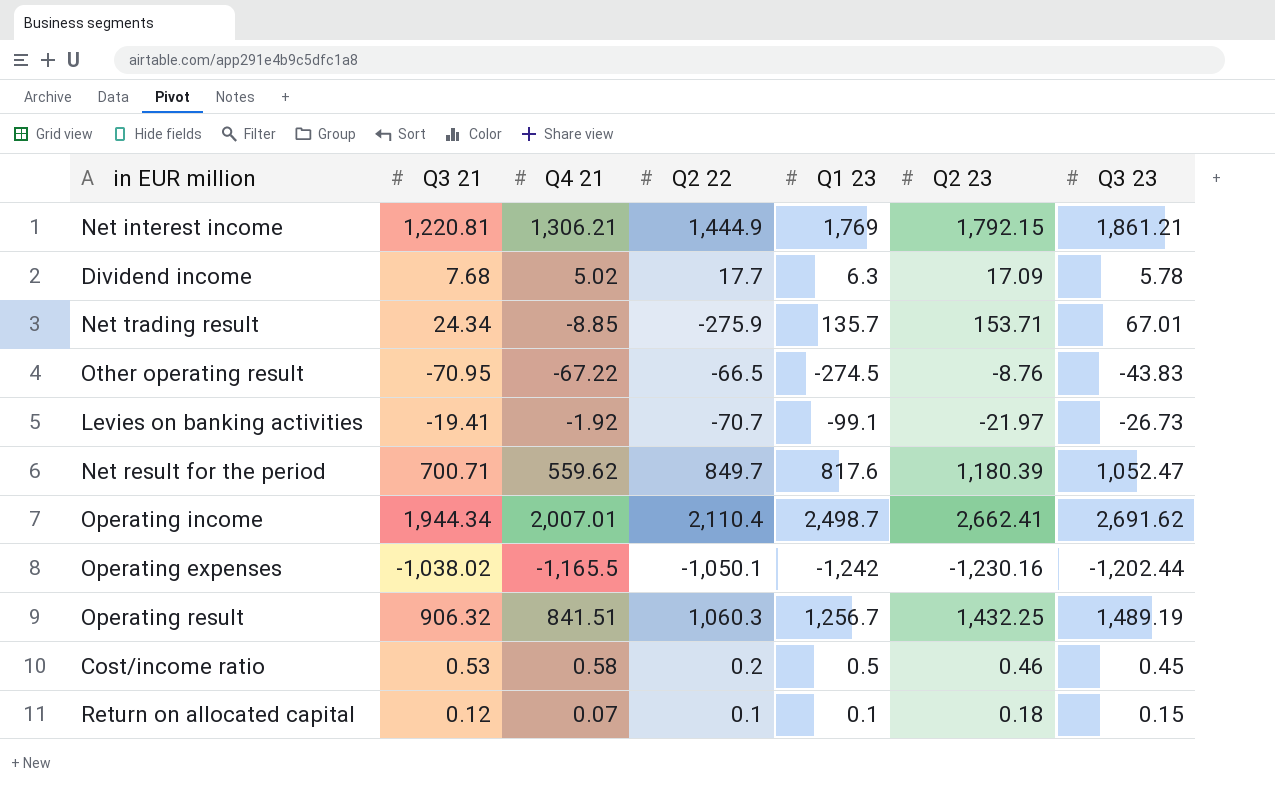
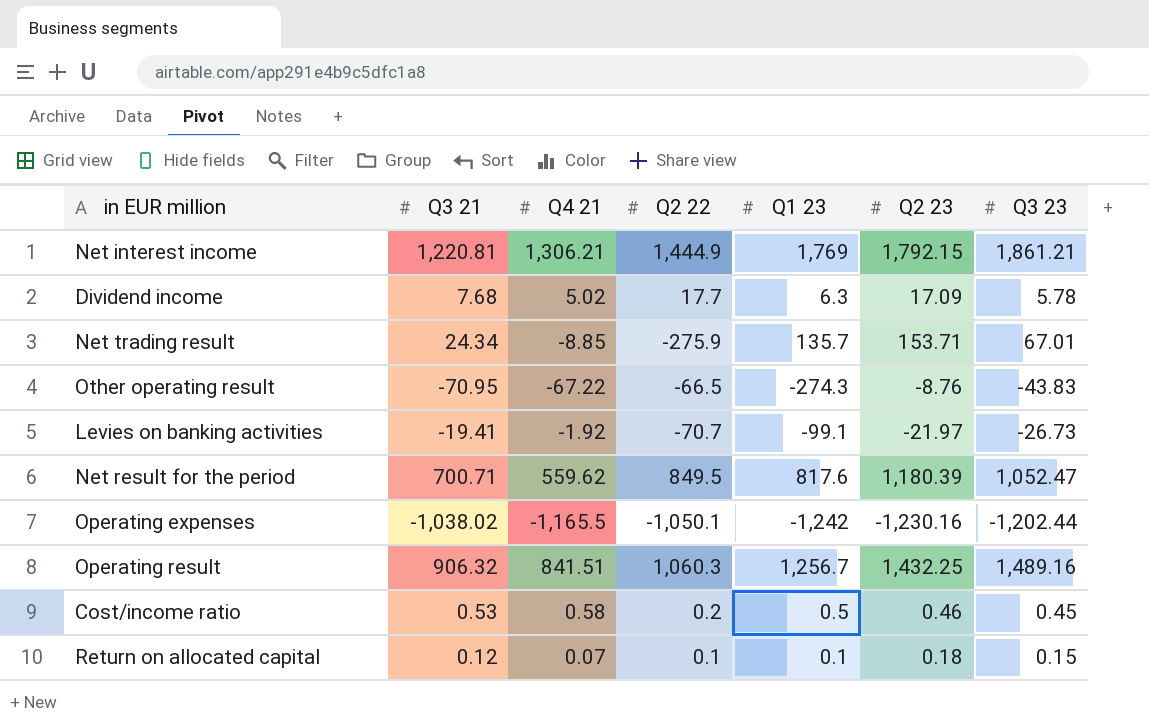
row Operating income: 1,944.34 | 2,007.01 | 2,110.4 | 2,498.7 | 2,662.41 | 2,691.62 -> none
Other operating result | Q1 23: -274.5 -> -274.3
Net result for the period | Q2 22: 849.7 -> 849.5
Operating result | Q3 23: 1,489.19 -> 1,489.16

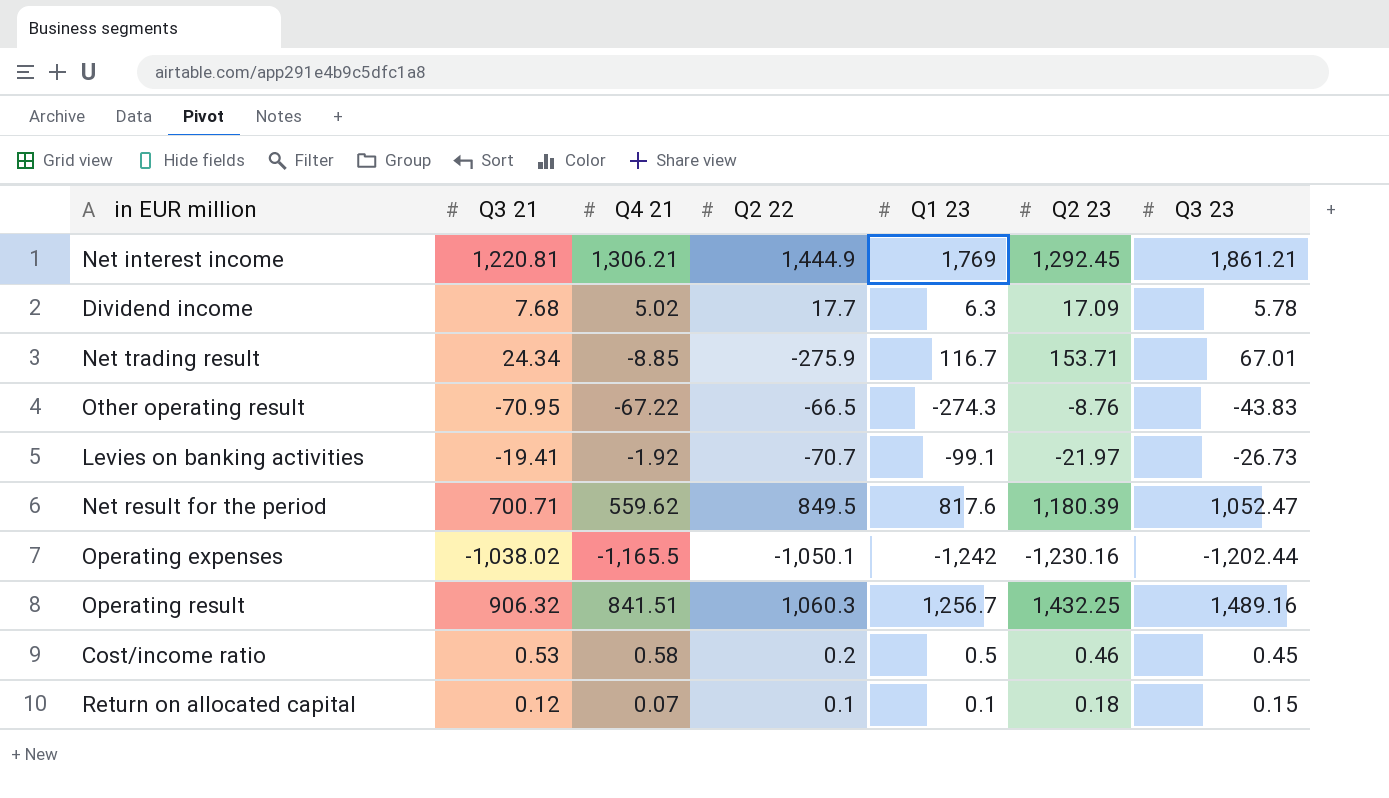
Net interest income | Q2 23: 1,792.15 -> 1,292.45
Net trading result | Q1 23: 135.7 -> 116.7

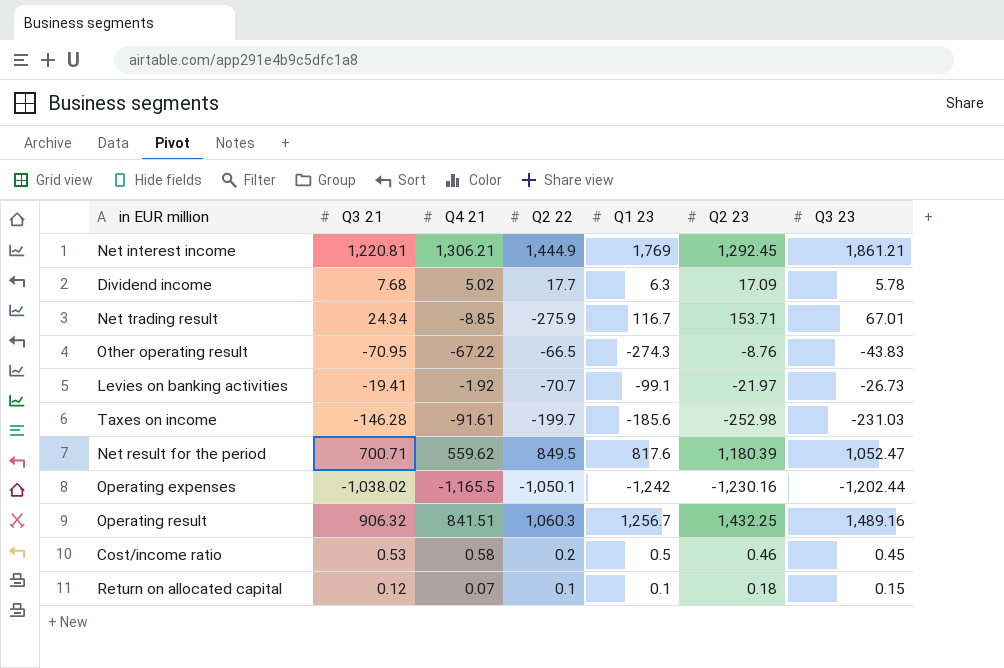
row Taxes on income: none -> -146.28 | -91.61 | -199.7 | -185.6 | -252.98 | -231.03

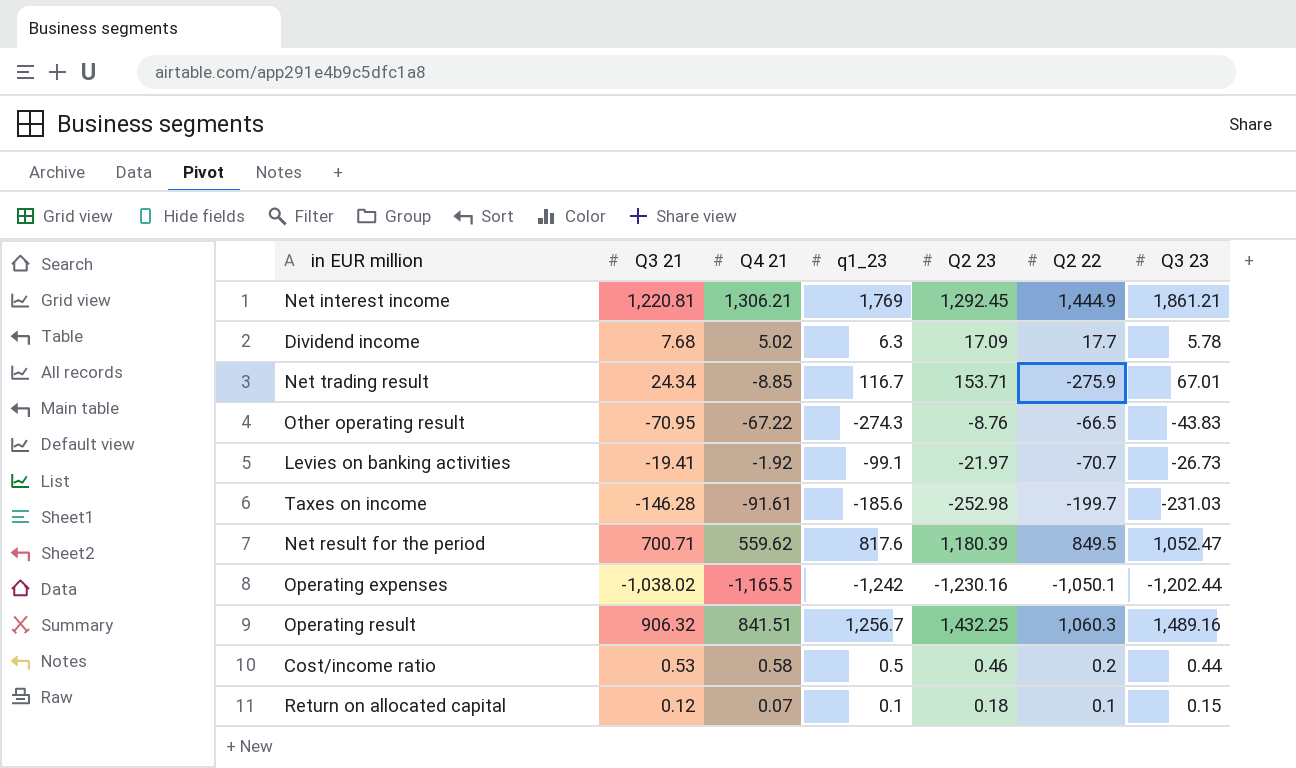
column name: Q1 23 -> q1_23
column Q2 22 | position: 4 -> 6
Cost/income ratio | Q3 23: 0.45 -> 0.44

